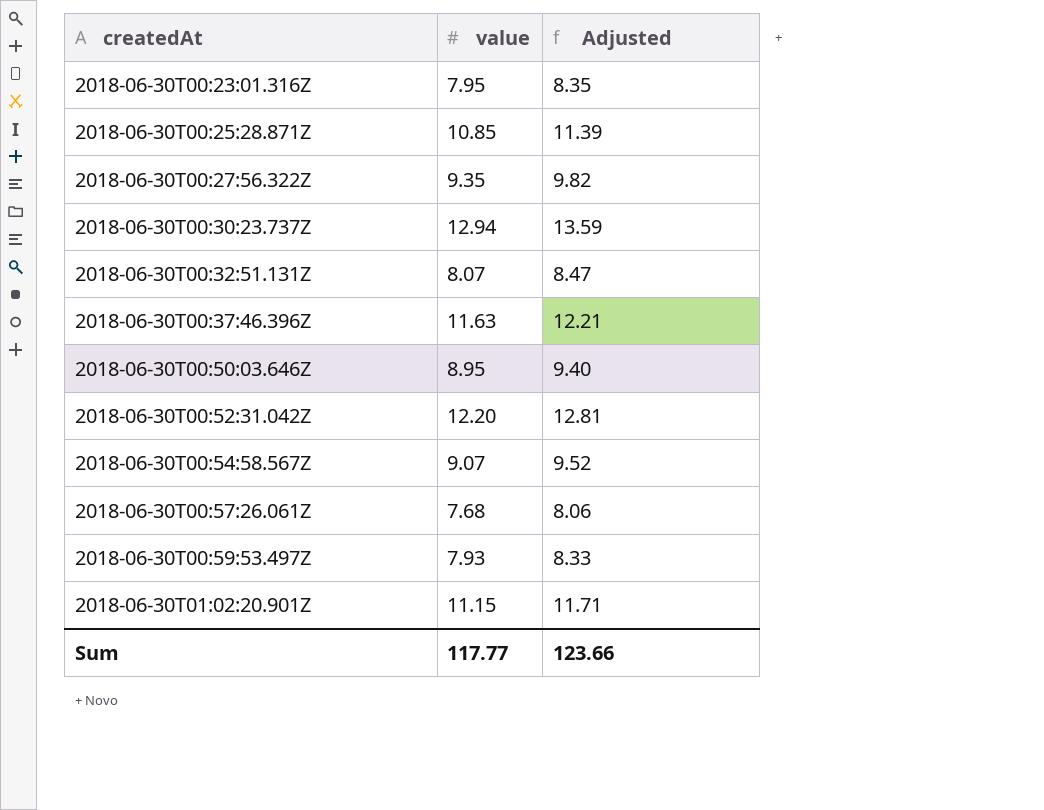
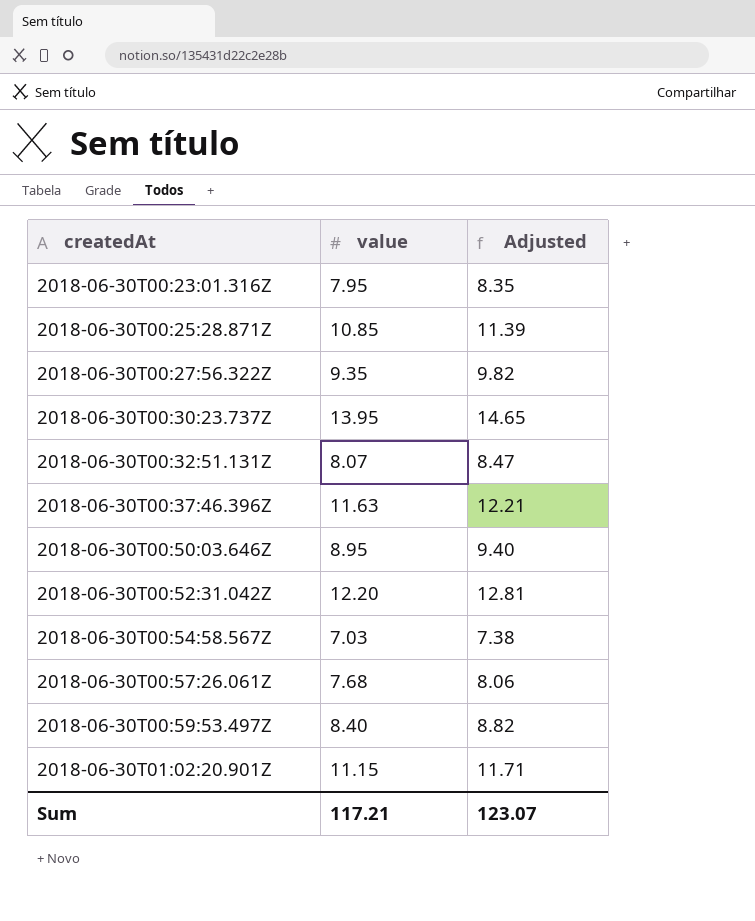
2018-06-30T00:30:23.737Z | value: 12.94 -> 13.95
2018-06-30T00:30:23.737Z | Adjusted: 13.59 -> 14.65
2018-06-30T00:54:58.567Z | value: 9.07 -> 7.03
2018-06-30T00:54:58.567Z | Adjusted: 9.52 -> 7.38
2018-06-30T00:59:53.497Z | value: 7.93 -> 8.40
2018-06-30T00:59:53.497Z | Adjusted: 8.33 -> 8.82
Sum | value: 117.77 -> 117.21
Sum | Adjusted: 123.66 -> 123.07

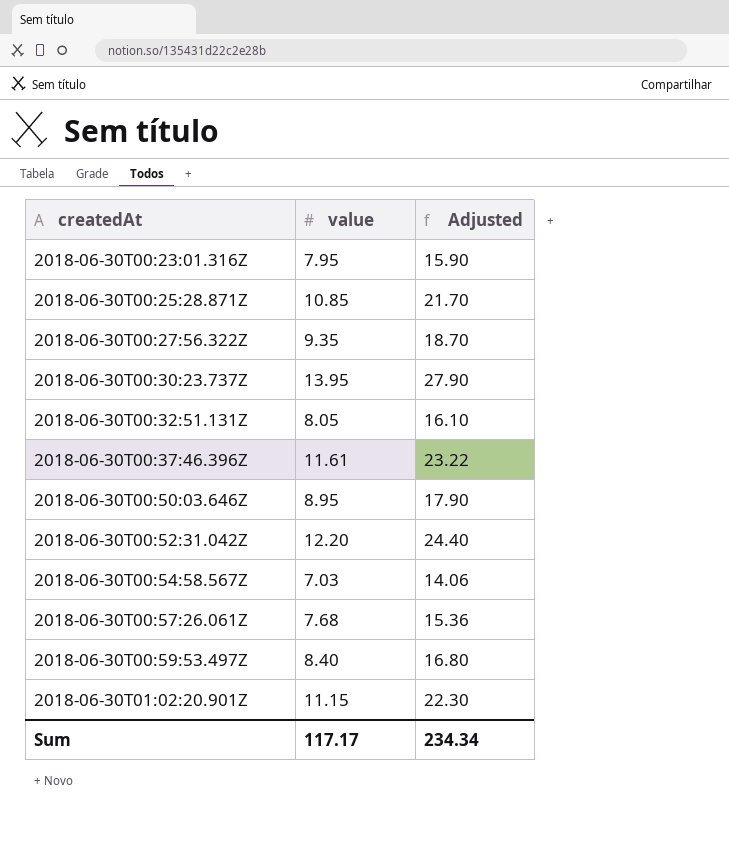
column Adjusted | formula: [value] * 1.05 -> [value] * 2
2018-06-30T00:32:51.131Z | value: 8.07 -> 8.05
2018-06-30T00:37:46.396Z | value: 11.63 -> 11.61
Sum | value: 117.21 -> 117.17
Sum | Adjusted: 123.07 -> 234.34

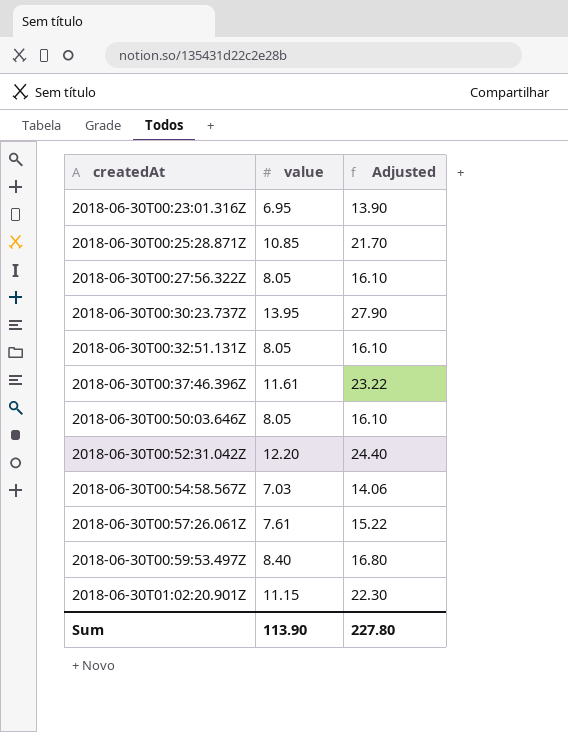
2018-06-30T00:23:01.316Z | value: 7.95 -> 6.95
2018-06-30T00:23:01.316Z | Adjusted: 15.90 -> 13.90
2018-06-30T00:27:56.322Z | value: 9.35 -> 8.05
2018-06-30T00:27:56.322Z | Adjusted: 18.70 -> 16.10
2018-06-30T00:50:03.646Z | value: 8.95 -> 8.05
2018-06-30T00:50:03.646Z | Adjusted: 17.90 -> 16.10
2018-06-30T00:57:26.061Z | value: 7.68 -> 7.61
2018-06-30T00:57:26.061Z | Adjusted: 15.36 -> 15.22
Sum | value: 117.17 -> 113.90
Sum | Adjusted: 234.34 -> 227.80

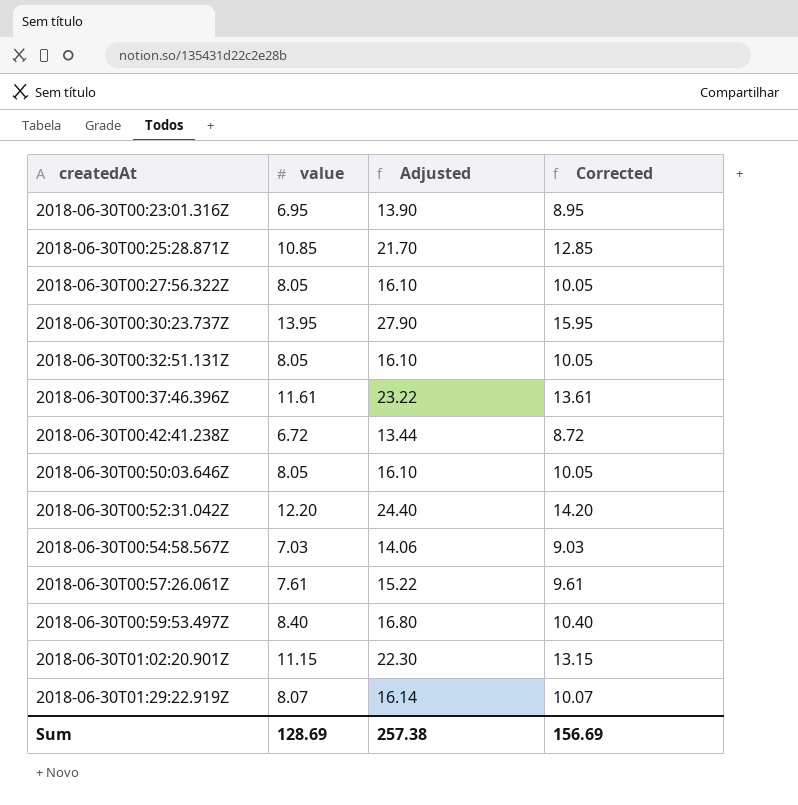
column Corrected | formula: none -> [value] + 2
row 2018-06-30T00:42:41.238Z: none -> 6.72 | 13.44 | 8.72
row 2018-06-30T01:29:22.919Z: none -> 8.07 | 16.14 | 10.07
Sum | value: 113.90 -> 128.69
Sum | Adjusted: 227.80 -> 257.38

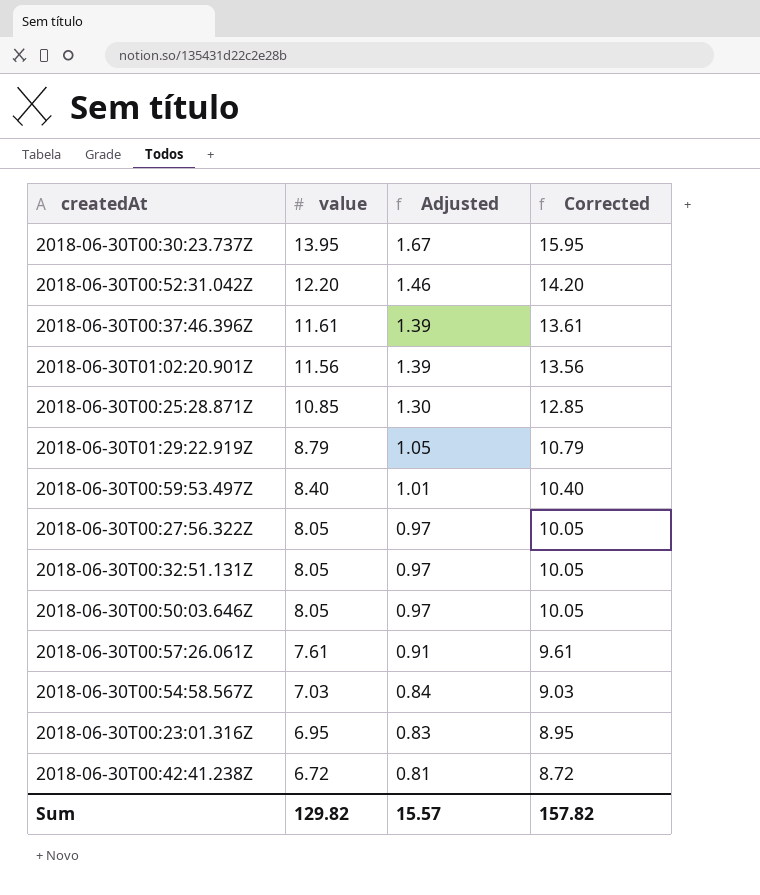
row order: createdAt ascending -> value descending
column Adjusted | formula: [value] * 2 -> [value] * 0.12
2018-06-30T01:02:20.901Z | value: 11.15 -> 11.56
2018-06-30T01:02:20.901Z | Corrected: 13.15 -> 13.56
2018-06-30T01:29:22.919Z | value: 8.07 -> 8.79
2018-06-30T01:29:22.919Z | Corrected: 10.07 -> 10.79
Sum | value: 128.69 -> 129.82
Sum | Adjusted: 257.38 -> 15.57
Sum | Corrected: 156.69 -> 157.82

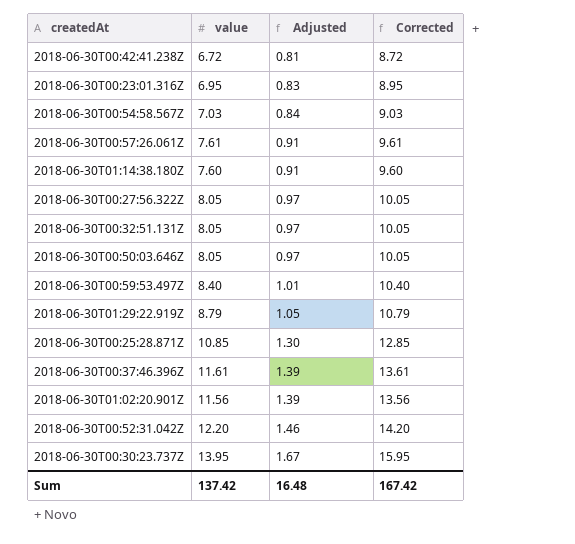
row order: value descending -> Adjusted ascending
row 2018-06-30T01:14:38.180Z: none -> 7.60 | 0.91 | 9.60
Sum | value: 129.82 -> 137.42
Sum | Adjusted: 15.57 -> 16.48
Sum | Corrected: 157.82 -> 167.42

